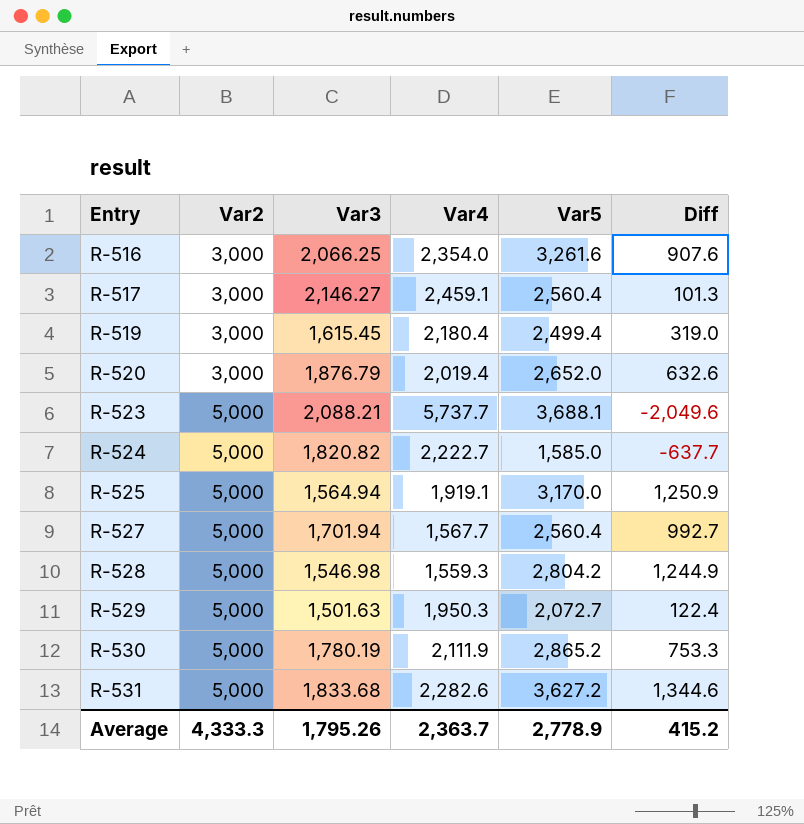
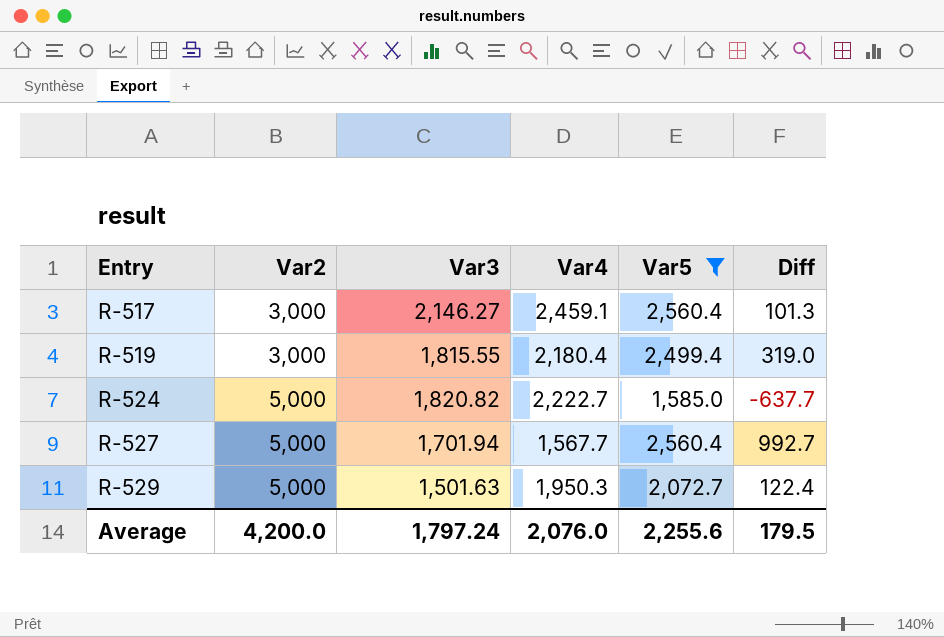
filter: none -> Var5 <= 2,560.4
R-519 | Var3: 1,615.45 -> 1,815.55
Average | Var2: 4,333.3 -> 4,200.0
Average | Var3: 1,795.26 -> 1,797.24
Average | Var4: 2,363.7 -> 2,076.0
Average | Var5: 2,778.9 -> 2,255.6
Average | Diff: 415.2 -> 179.5

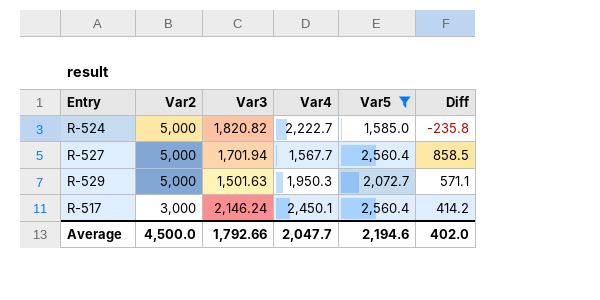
row order: Entry ascending -> Var2 descending
column Diff | formula: [Var5] - [Var4] -> [Var5] - [Var3]
row R-519: 3,000 | 1,815.55 | 2,180.4 | 2,499.4 | 319.0 -> none
R-517 | Var3: 2,146.27 -> 2,146.24
R-517 | Var4: 2,459.1 -> 2,450.1
Average | Var2: 4,200.0 -> 4,500.0
Average | Var3: 1,797.24 -> 1,792.66
Average | Var4: 2,076.0 -> 2,047.7
Average | Var5: 2,255.6 -> 2,194.6
Average | Diff: 179.5 -> 402.0

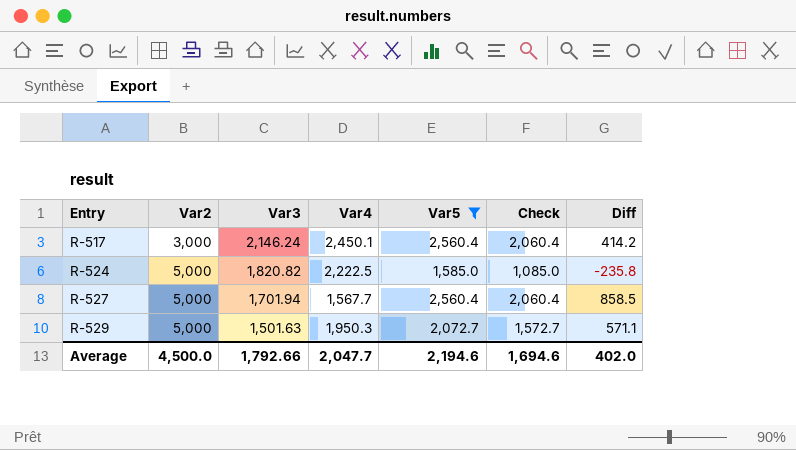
row order: Var2 descending -> Entry ascending
column Check | formula: none -> [Var5] - 500
R-524 | Var4: 2,222.7 -> 2,222.5

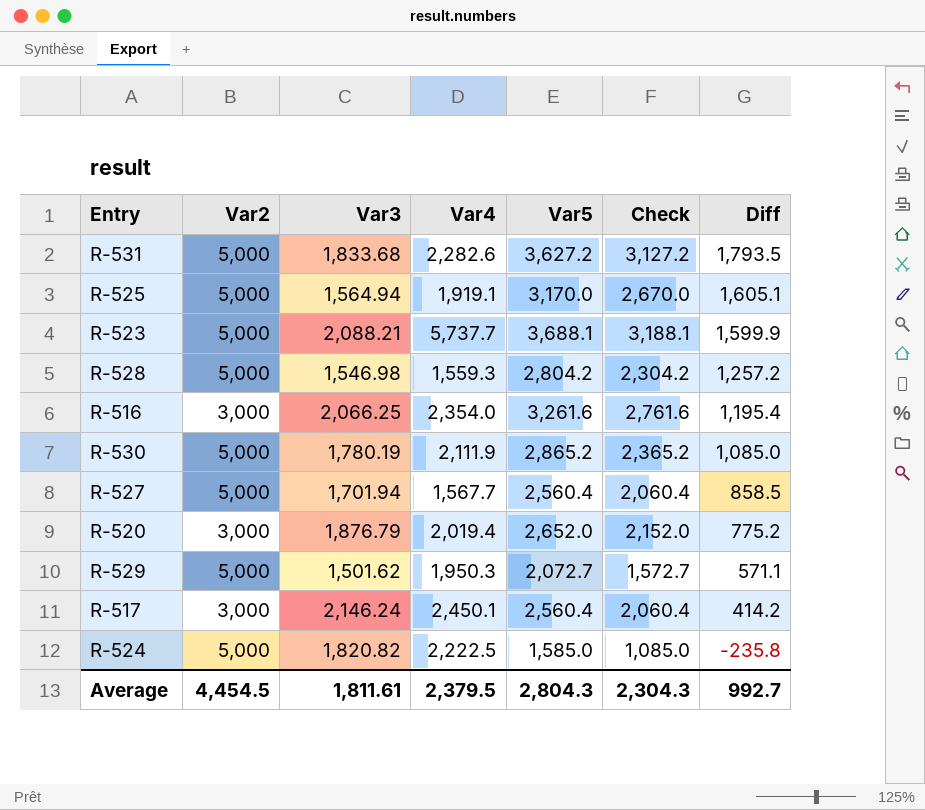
filter: Var5 <= 2,560.4 -> none
row order: Entry ascending -> Diff descending
R-529 | Var3: 1,501.63 -> 1,501.62
Average | Var2: 4,500.0 -> 4,454.5
Average | Var3: 1,792.66 -> 1,811.61
Average | Var4: 2,047.7 -> 2,379.5
Average | Var5: 2,194.6 -> 2,804.3
Average | Check: 1,694.6 -> 2,304.3
Average | Diff: 402.0 -> 992.7

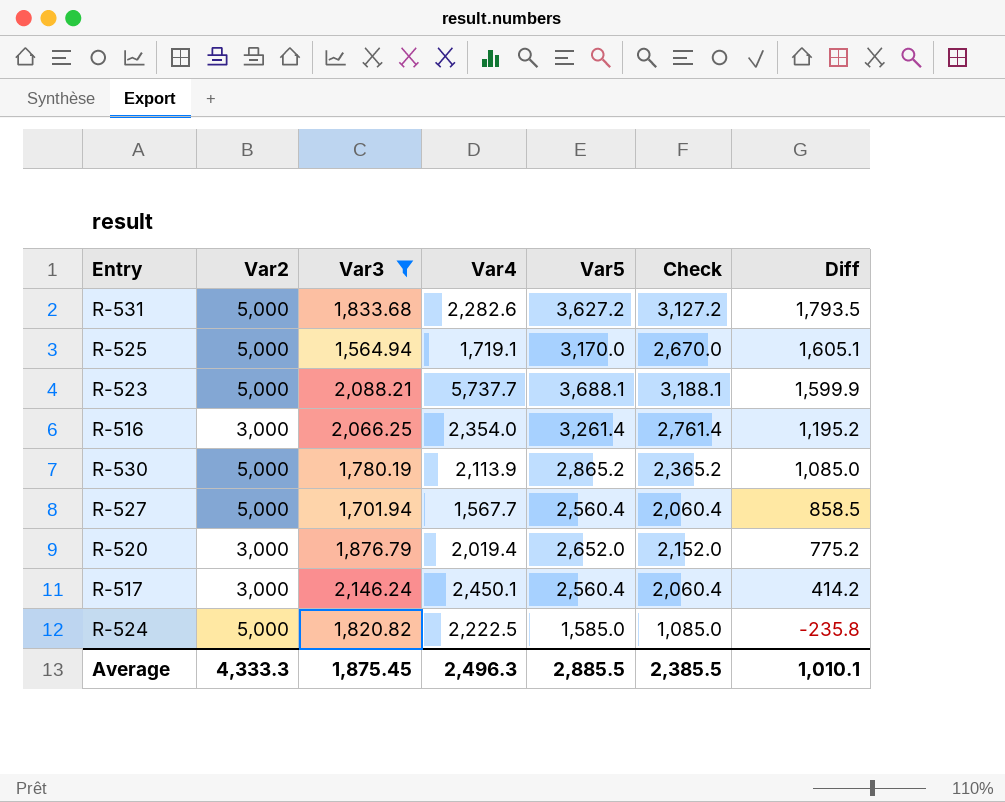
filter: none -> Var3 >= 1,564.94
R-525 | Var4: 1,919.1 -> 1,719.1
R-516 | Var5: 3,261.6 -> 3,261.4
R-516 | Check: 2,761.6 -> 2,761.4
R-516 | Diff: 1,195.4 -> 1,195.2
R-530 | Var4: 2,111.9 -> 2,113.9
Average | Var2: 4,454.5 -> 4,333.3
Average | Var3: 1,811.61 -> 1,875.45
Average | Var4: 2,379.5 -> 2,496.3
Average | Var5: 2,804.3 -> 2,885.5
Average | Check: 2,304.3 -> 2,385.5
Average | Diff: 992.7 -> 1,010.1

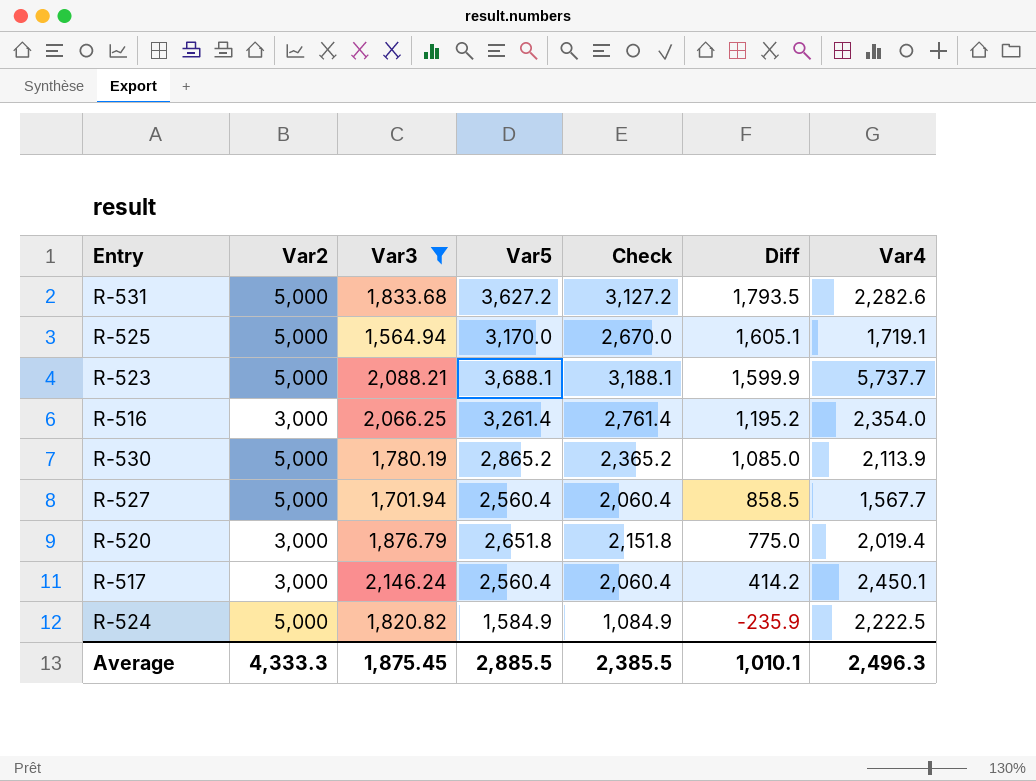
column Var4 | position: 4 -> 7
R-520 | Var5: 2,652.0 -> 2,651.8
R-520 | Check: 2,152.0 -> 2,151.8
R-520 | Diff: 775.2 -> 775.0
R-524 | Var5: 1,585.0 -> 1,584.9
R-524 | Check: 1,085.0 -> 1,084.9
R-524 | Diff: -235.8 -> -235.9

